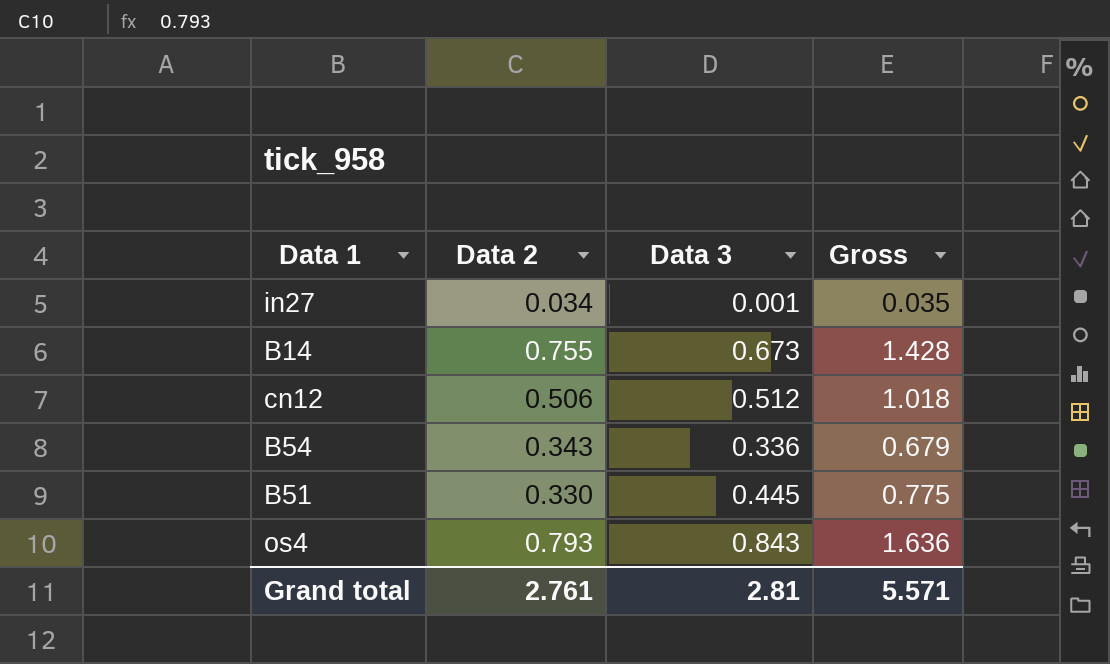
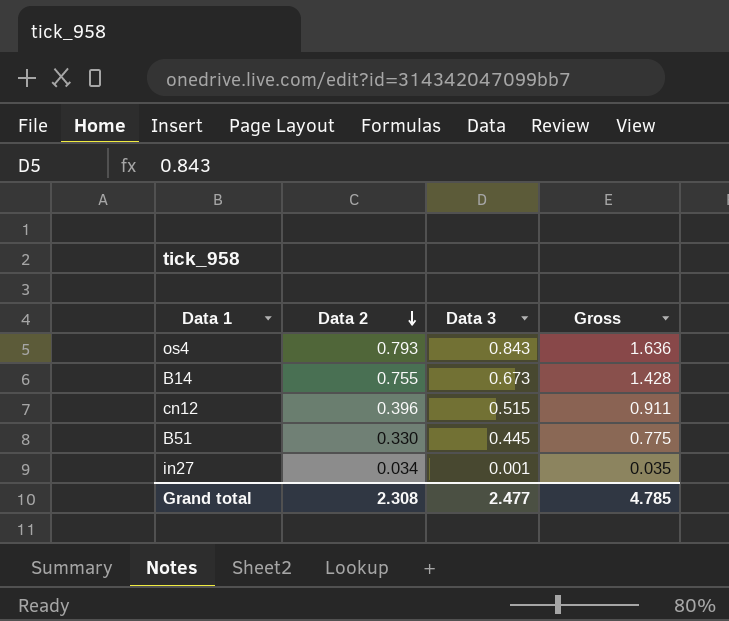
row order: none -> Data 2 descending
row B54: 0.343 | 0.336 | 0.679 -> none
cn12 | Data 2: 0.506 -> 0.396
cn12 | Data 3: 0.512 -> 0.515
cn12 | Gross: 1.018 -> 0.911
Grand total | Data 2: 2.761 -> 2.308
Grand total | Data 3: 2.81 -> 2.477
Grand total | Gross: 5.571 -> 4.785

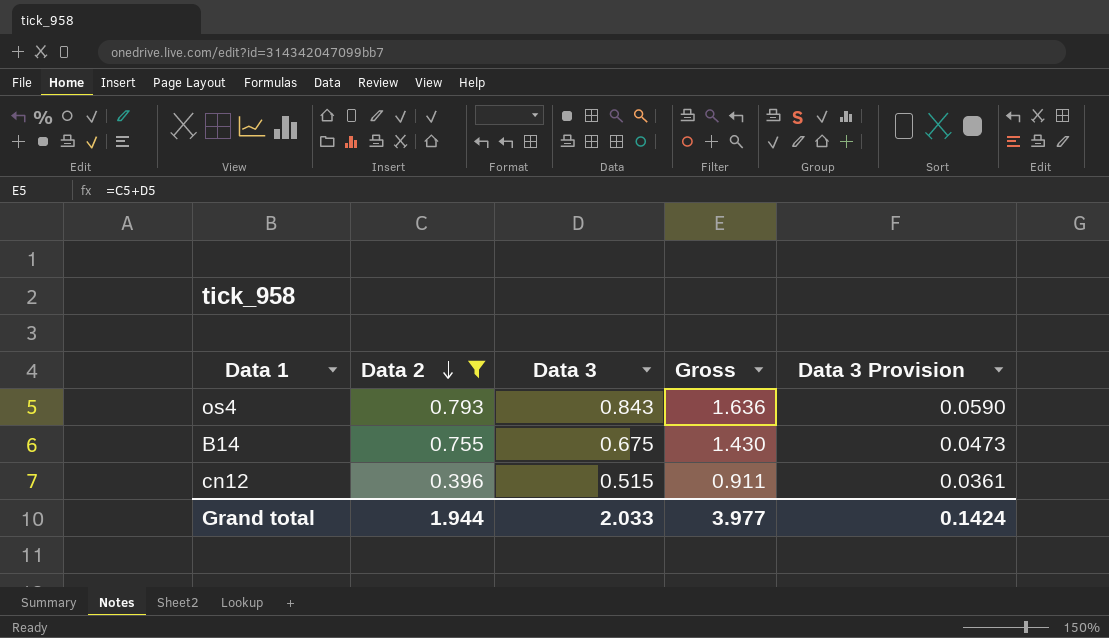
filter: none -> Data 2 >= 0.396
column Data 3 Provision | formula: none -> [Data 3] * 0.07
B14 | Data 3: 0.673 -> 0.675
B14 | Gross: 1.428 -> 1.430
Grand total | Data 2: 2.308 -> 1.944
Grand total | Data 3: 2.477 -> 2.033
Grand total | Gross: 4.785 -> 3.977

